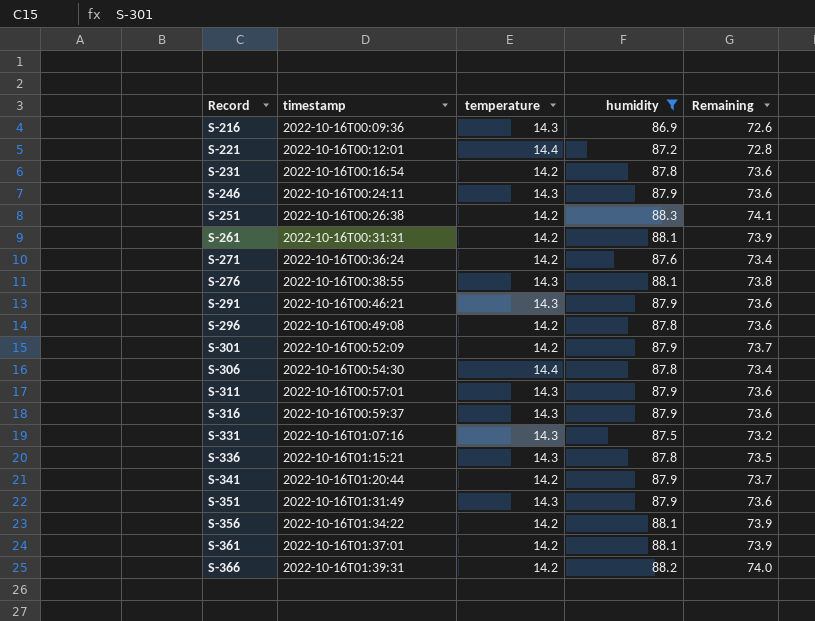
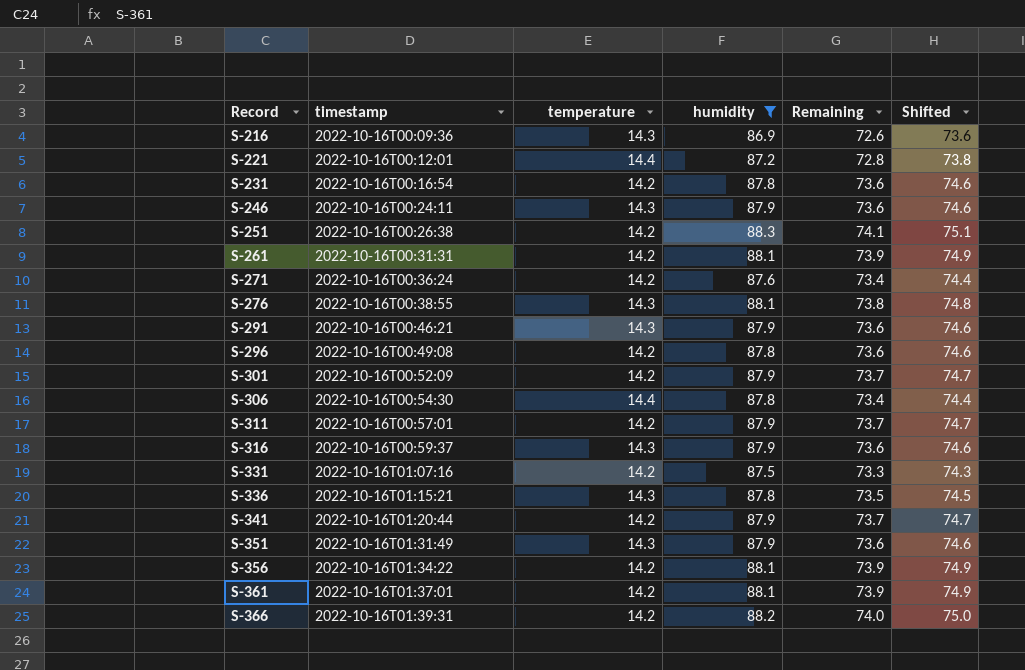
column Shifted | formula: none -> [Remaining] + 1
S-311 | temperature: 14.3 -> 14.2
S-311 | Remaining: 73.6 -> 73.7
S-331 | temperature: 14.3 -> 14.2
S-331 | Remaining: 73.2 -> 73.3

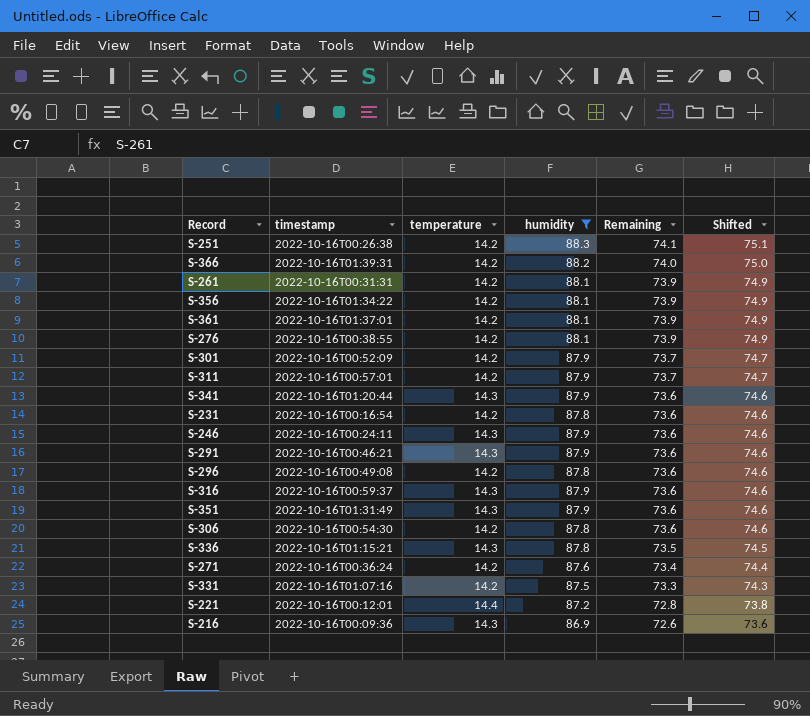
row order: Record ascending -> Remaining descending
S-276 | temperature: 14.3 -> 14.2
S-276 | Remaining: 73.8 -> 73.9
S-276 | Shifted: 74.8 -> 74.9
S-341 | temperature: 14.2 -> 14.3
S-341 | Remaining: 73.7 -> 73.6
S-341 | Shifted: 74.7 -> 74.6
S-306 | temperature: 14.4 -> 14.2
S-306 | Remaining: 73.4 -> 73.6
S-306 | Shifted: 74.4 -> 74.6

